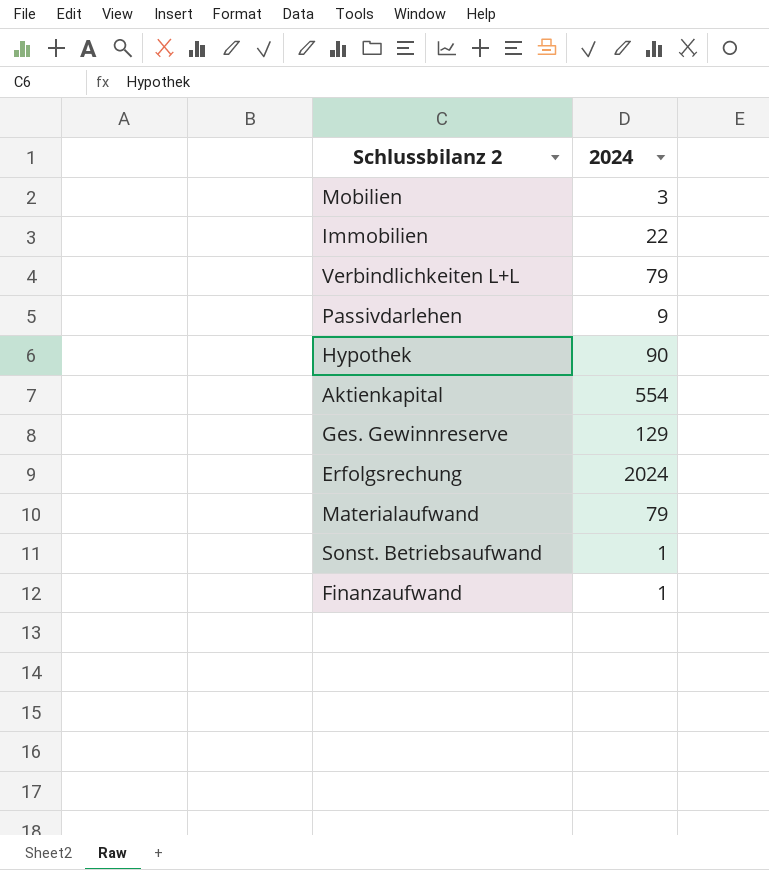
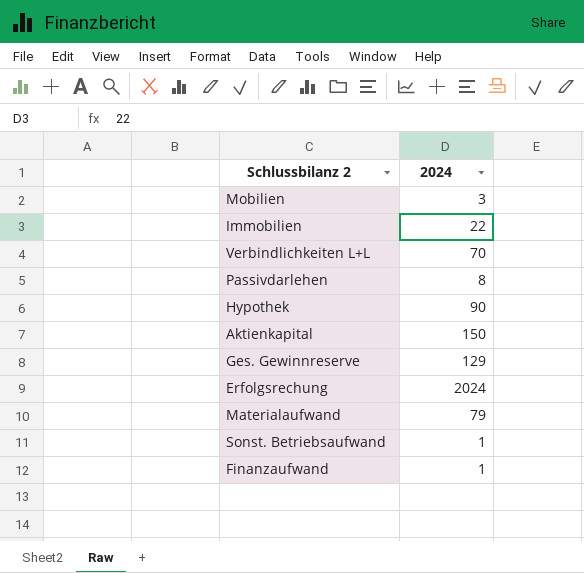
Verbindlichkeiten L+L | 2024: 79 -> 70
Passivdarlehen | 2024: 9 -> 8
Aktienkapital | 2024: 554 -> 150

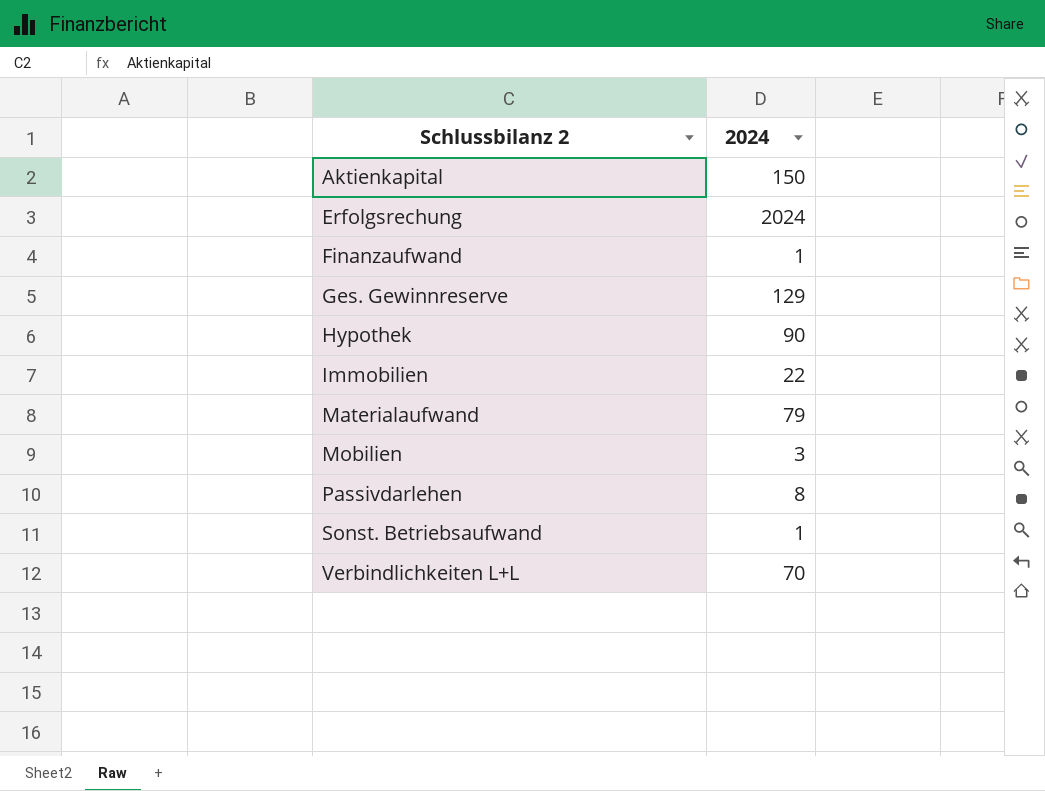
row order: none -> Schlussbilanz 2 ascending

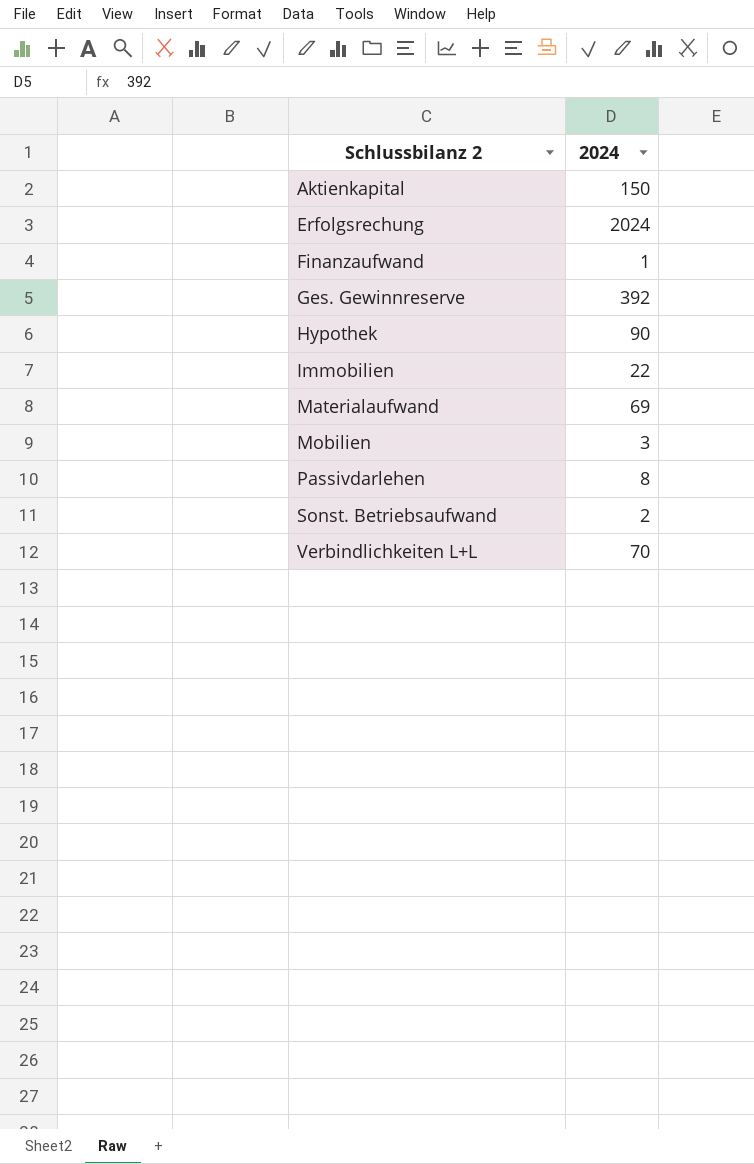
Ges. Gewinnreserve | 2024: 129 -> 392
Materialaufwand | 2024: 79 -> 69
Sonst. Betriebsaufwand | 2024: 1 -> 2

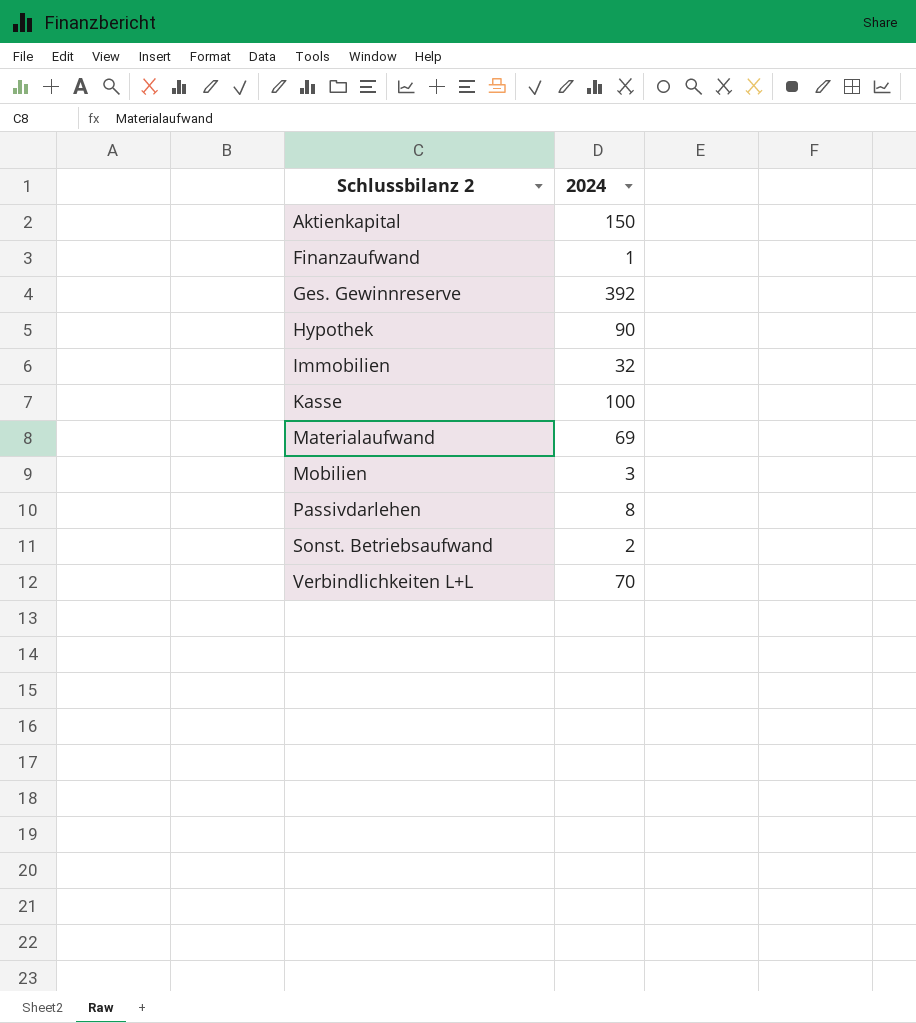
row Erfolgsrechung: 2024 -> none
Immobilien | 2024: 22 -> 32
row Kasse: none -> 100

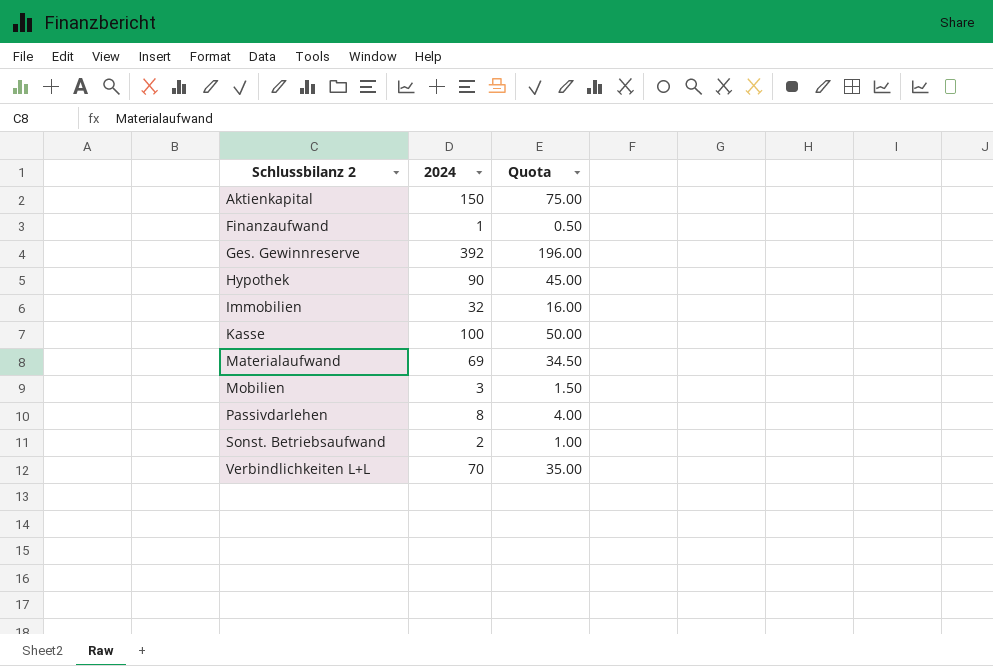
column Quota | formula: none -> [2024] * 0.5

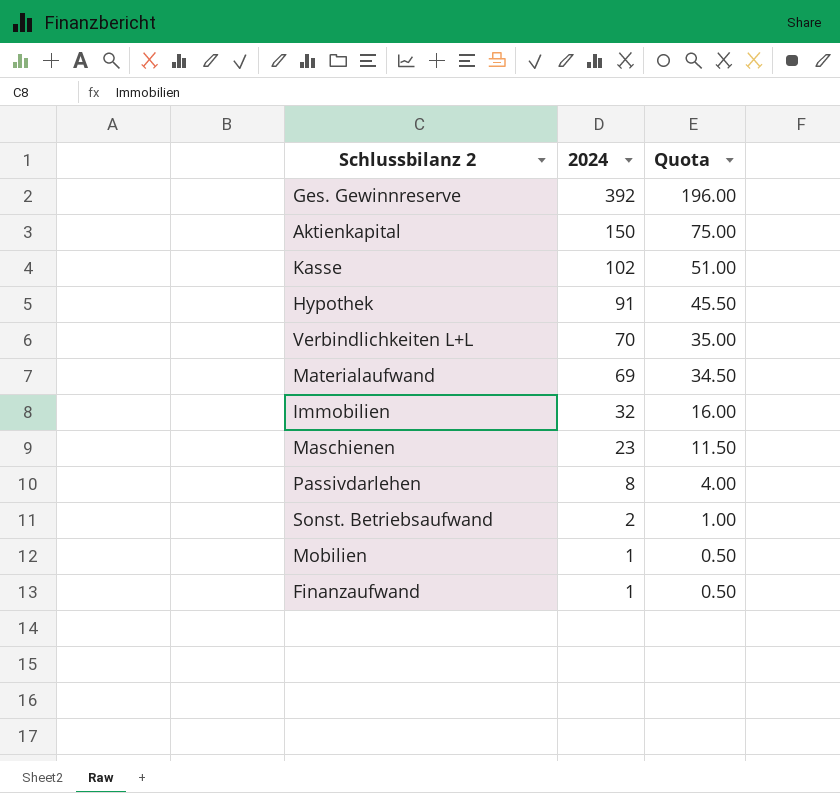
row order: Schlussbilanz 2 ascending -> 2024 descending
Kasse | 2024: 100 -> 102
Kasse | Quota: 50.00 -> 51.00
Hypothek | 2024: 90 -> 91
Hypothek | Quota: 45.00 -> 45.50
row Maschienen: none -> 23 | 11.50
Mobilien | 2024: 3 -> 1
Mobilien | Quota: 1.50 -> 0.50

